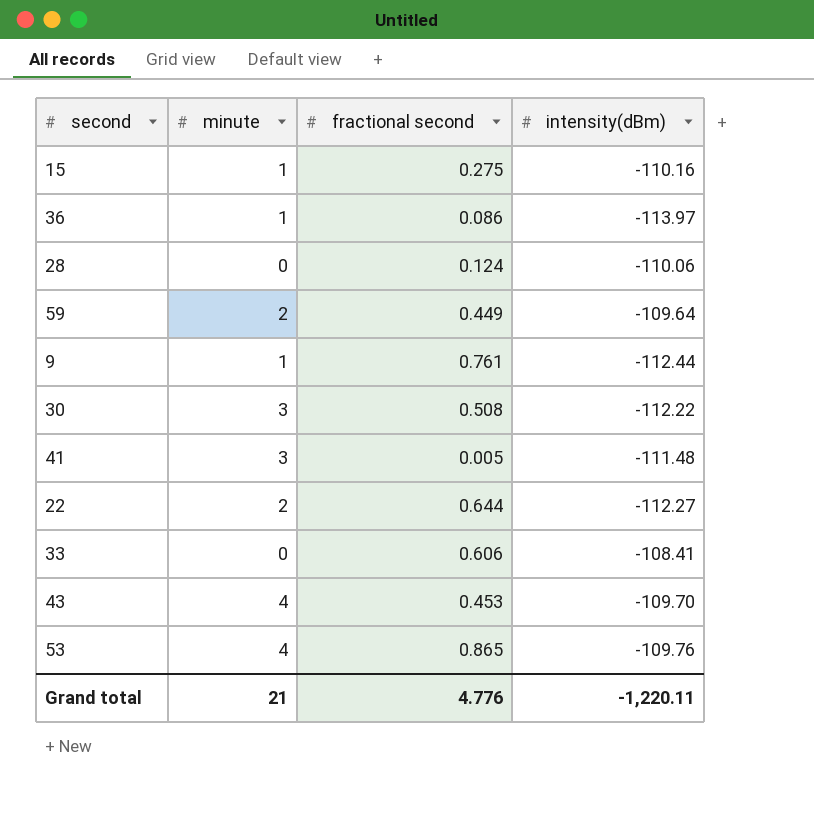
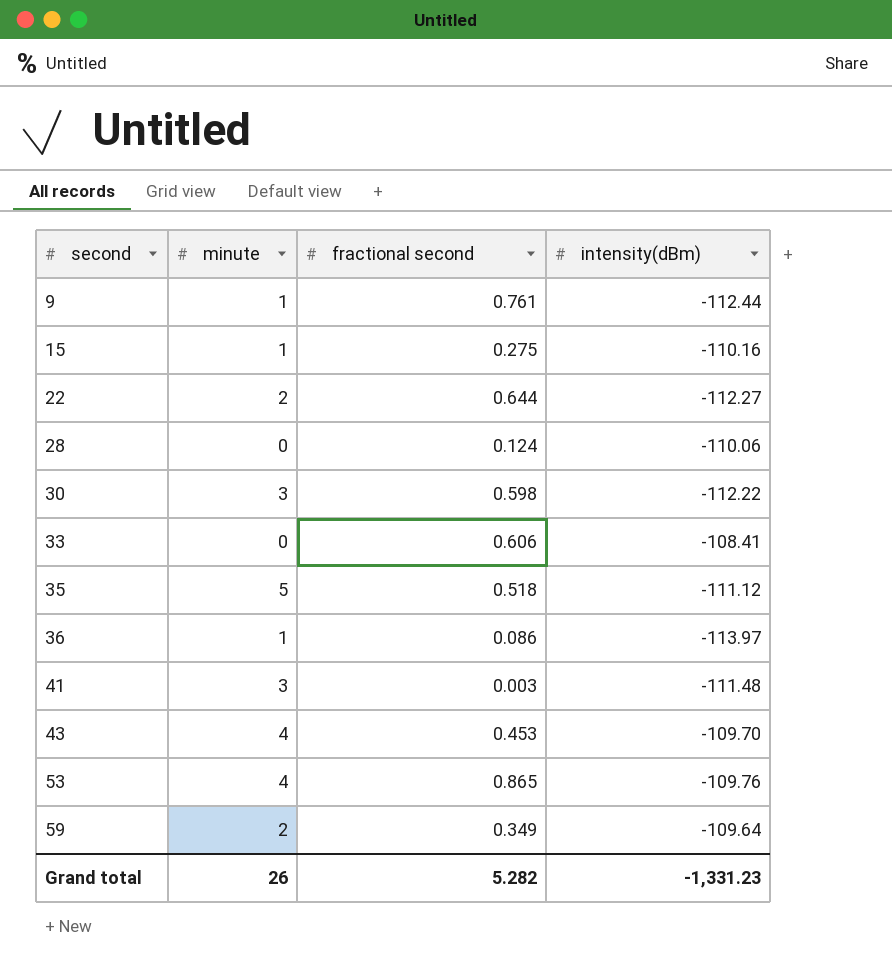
row order: none -> second ascending
30 | fractional second: 0.508 -> 0.598
row 35: none -> 5 | 0.518 | -111.12
41 | fractional second: 0.005 -> 0.003
59 | fractional second: 0.449 -> 0.349
Grand total | minute: 21 -> 26
Grand total | fractional second: 4.776 -> 5.282
Grand total | intensity(dBm): -1,220.11 -> -1,331.23

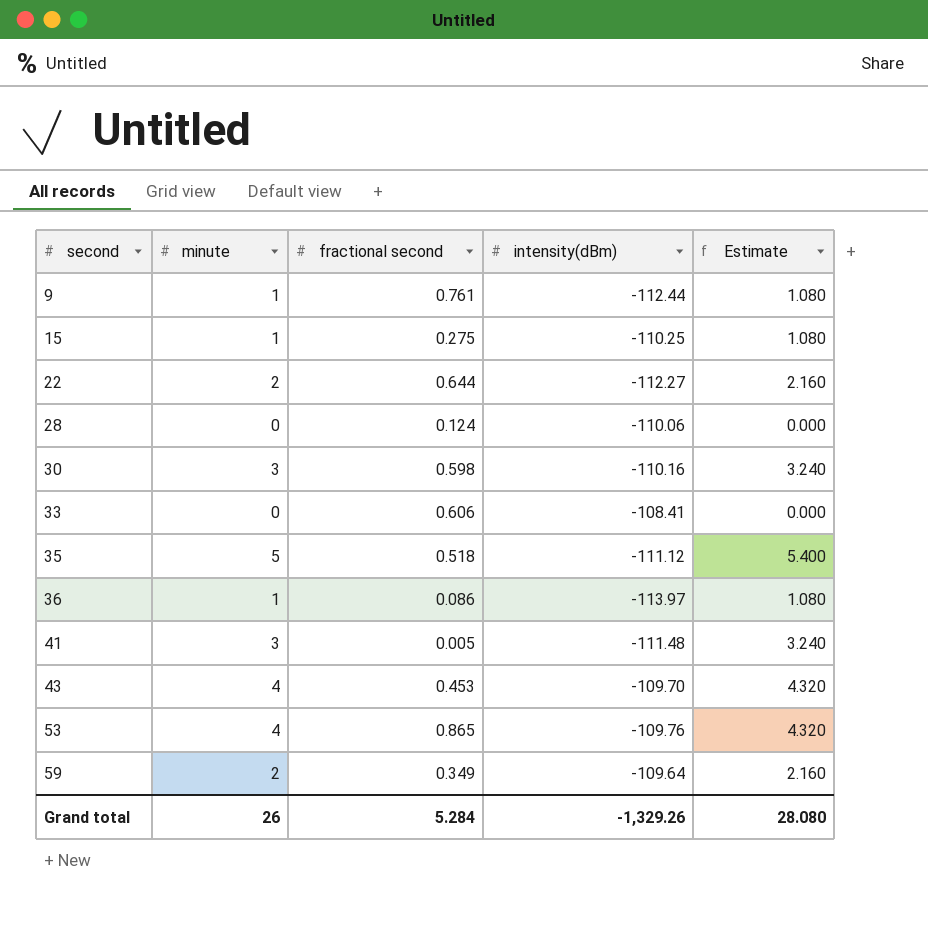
column Estimate | formula: none -> [minute] * 1.08
15 | intensity(dBm): -110.16 -> -110.25
30 | intensity(dBm): -112.22 -> -110.16
41 | fractional second: 0.003 -> 0.005
Grand total | fractional second: 5.282 -> 5.284
Grand total | intensity(dBm): -1,331.23 -> -1,329.26

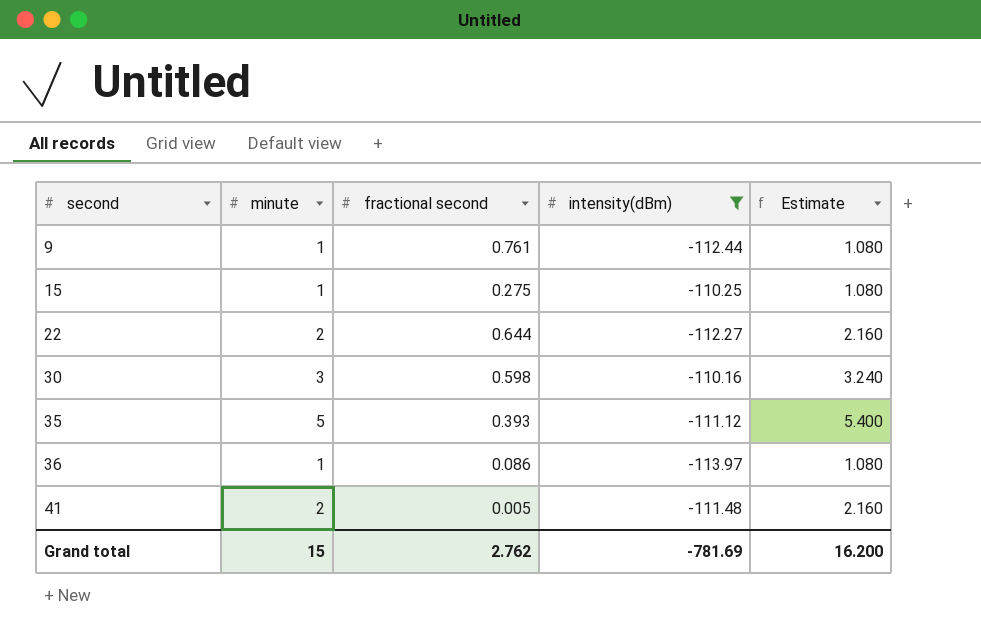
filter: none -> intensity(dBm) <= -110.16
35 | fractional second: 0.518 -> 0.393
41 | minute: 3 -> 2
41 | Estimate: 3.240 -> 2.160
Grand total | minute: 26 -> 15
Grand total | fractional second: 5.284 -> 2.762
Grand total | intensity(dBm): -1,329.26 -> -781.69
Grand total | Estimate: 28.080 -> 16.200

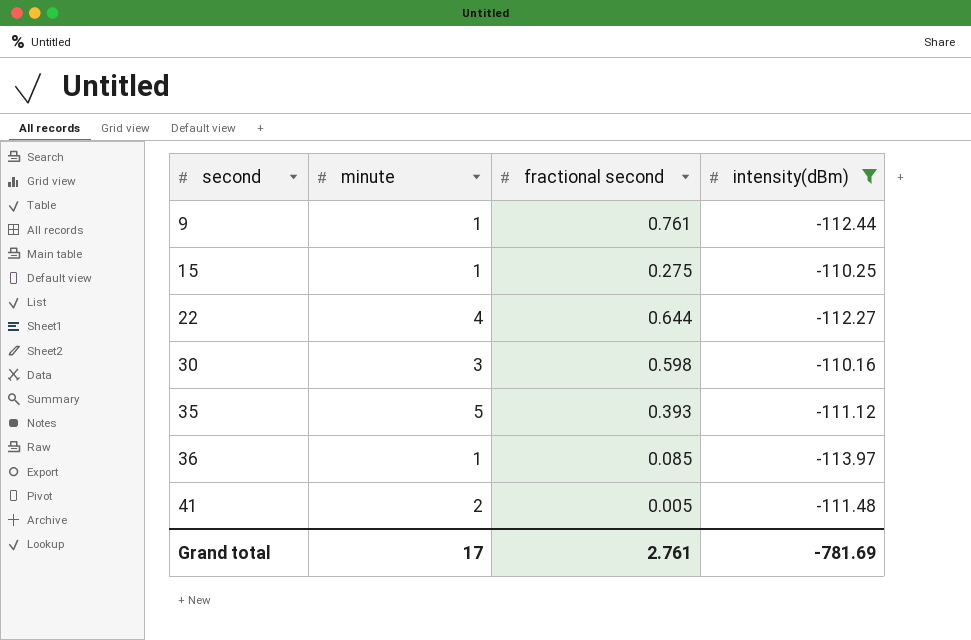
column Estimate | formula: [minute] * 1.08 -> none
22 | minute: 2 -> 4
36 | fractional second: 0.086 -> 0.085
Grand total | minute: 15 -> 17
Grand total | fractional second: 2.762 -> 2.761

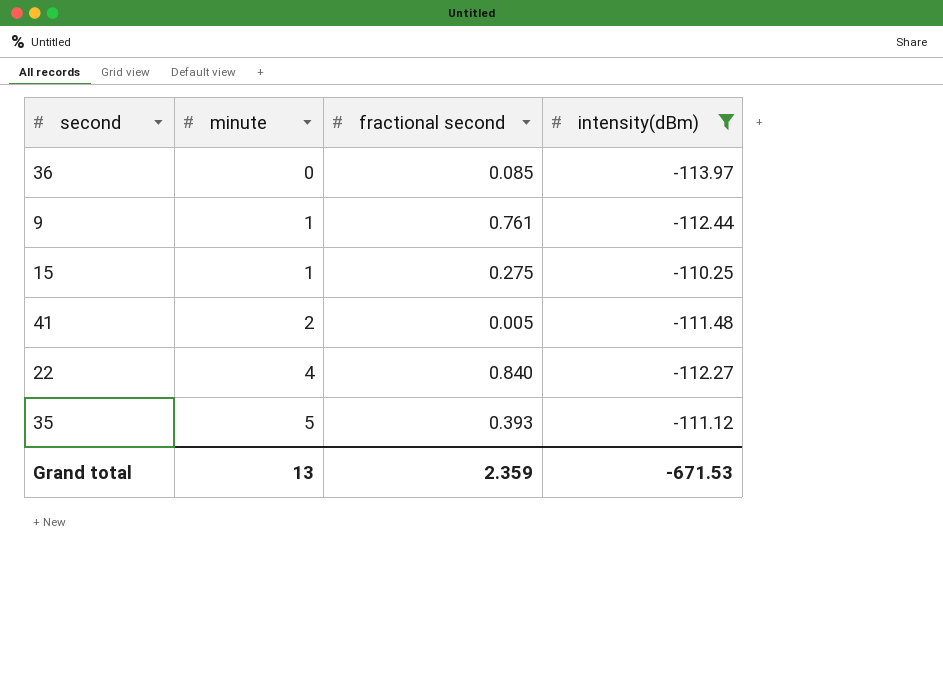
row order: second ascending -> minute ascending
row 30: 3 | 0.598 | -110.16 -> none
36 | minute: 1 -> 0
22 | fractional second: 0.644 -> 0.840
Grand total | minute: 17 -> 13
Grand total | fractional second: 2.761 -> 2.359
Grand total | intensity(dBm): -781.69 -> -671.53

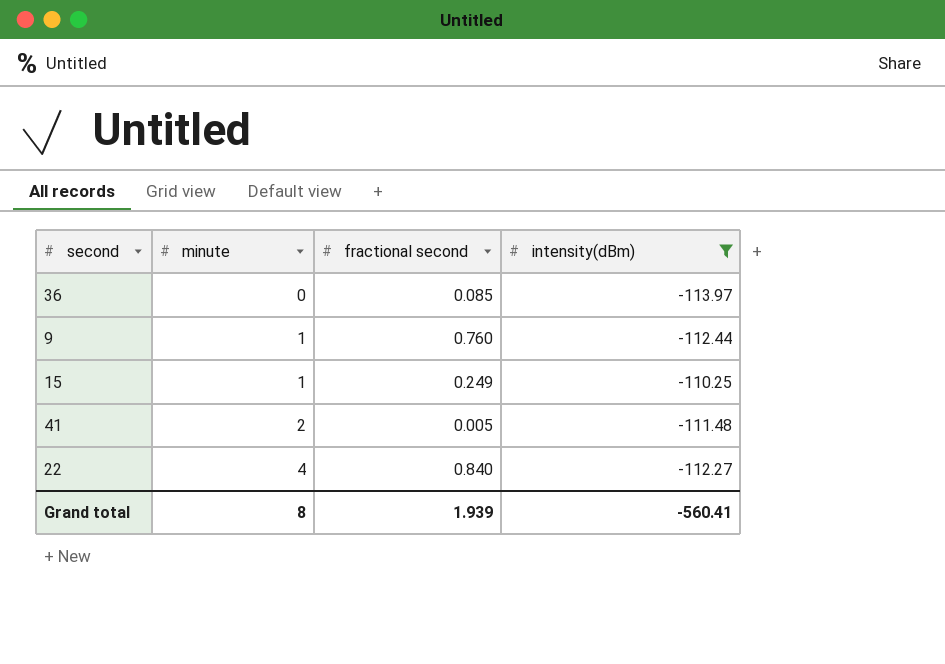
row 35: 5 | 0.393 | -111.12 -> none
9 | fractional second: 0.761 -> 0.760
15 | fractional second: 0.275 -> 0.249
Grand total | minute: 13 -> 8
Grand total | fractional second: 2.359 -> 1.939
Grand total | intensity(dBm): -671.53 -> -560.41

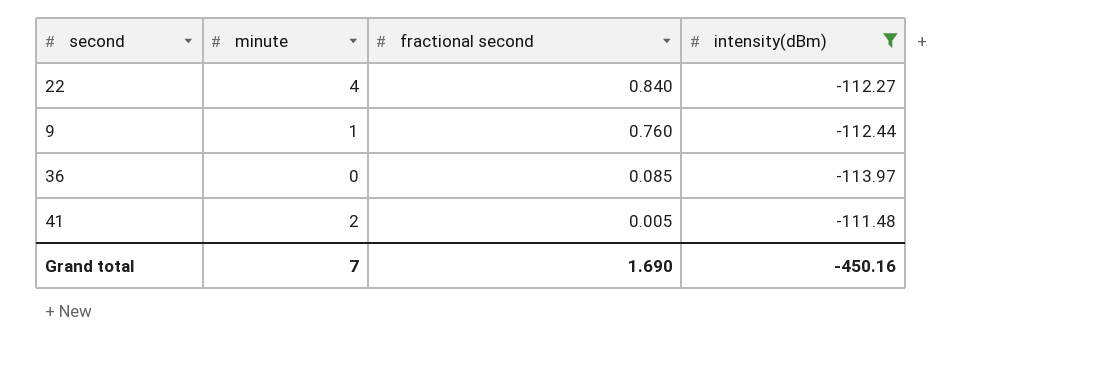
row order: minute ascending -> fractional second descending
row 15: 1 | 0.249 | -110.25 -> none
Grand total | minute: 8 -> 7
Grand total | fractional second: 1.939 -> 1.690
Grand total | intensity(dBm): -560.41 -> -450.16

